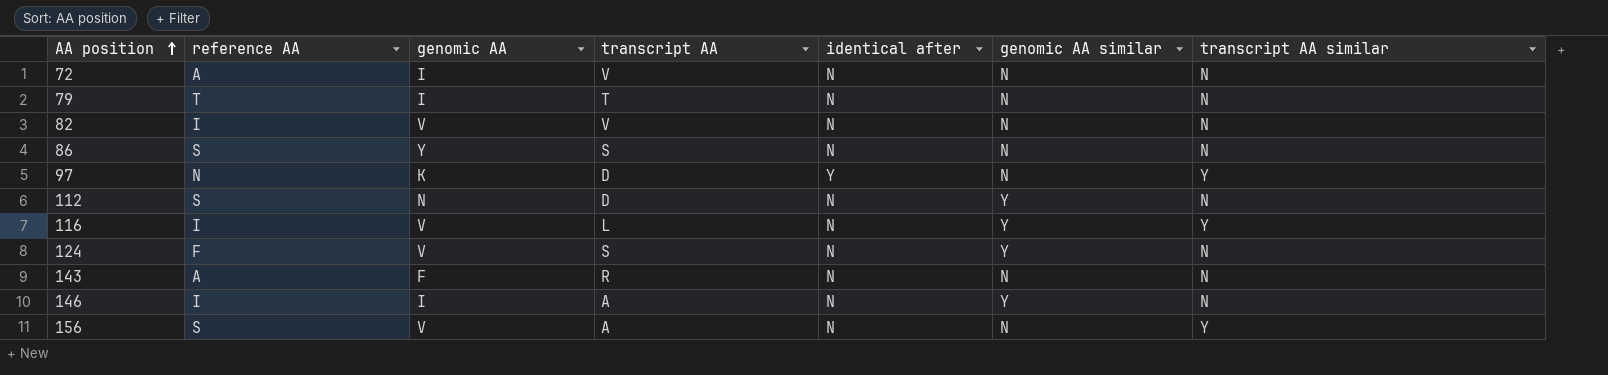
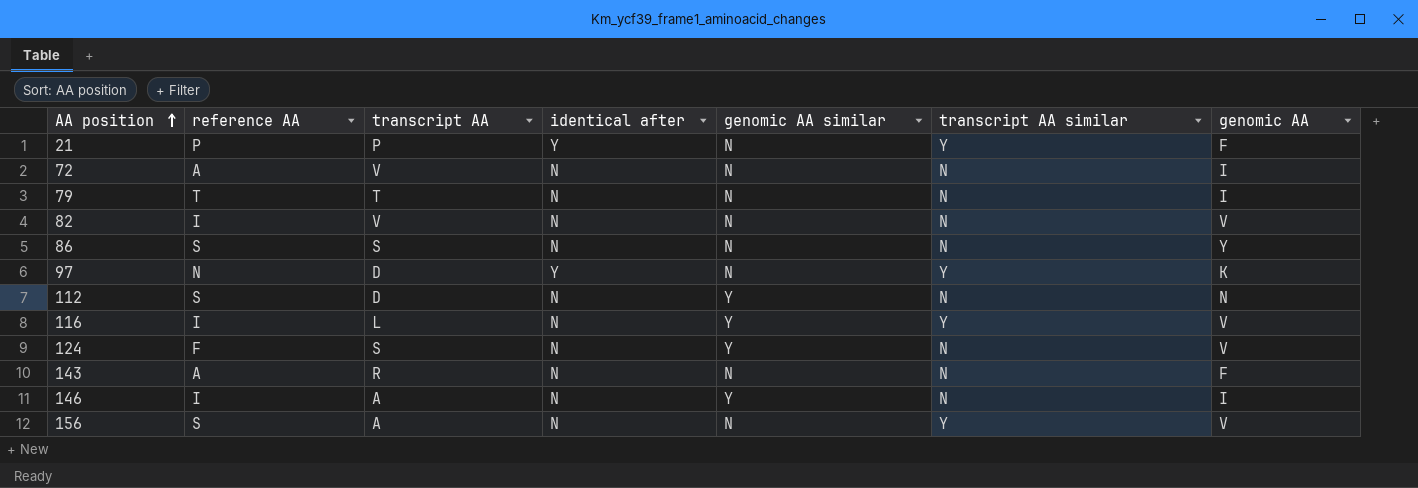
column genomic AA | position: 3 -> 7
row 21: none -> P | P | Y | N | Y | F

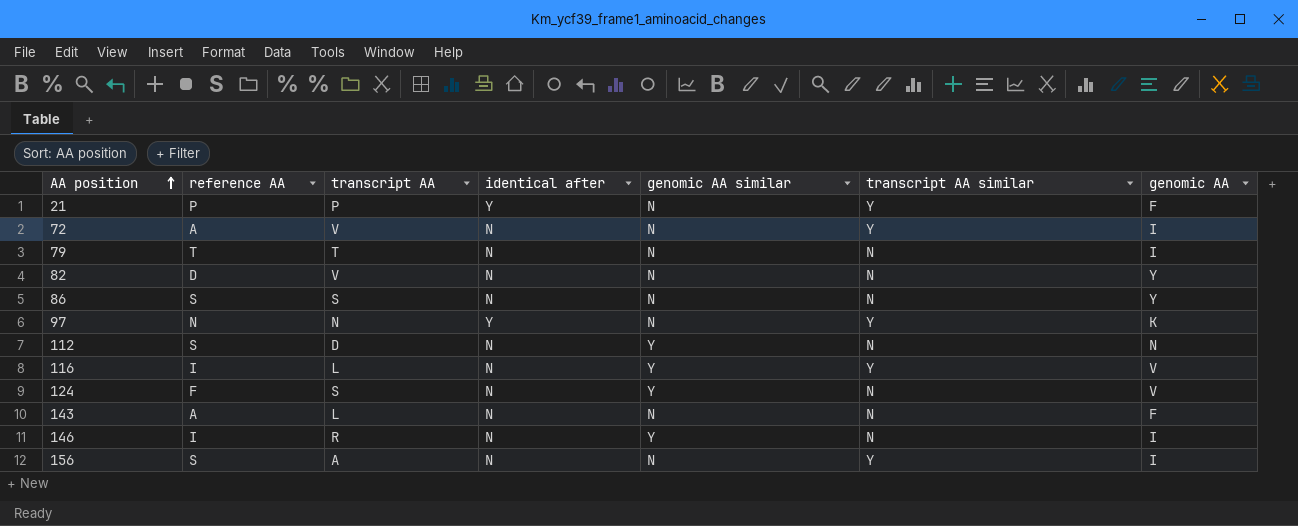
72 | transcript AA similar: N -> Y
82 | reference AA: I -> D
82 | genomic AA: V -> Y
97 | transcript AA: D -> N
143 | transcript AA: R -> L
146 | transcript AA: A -> R
156 | genomic AA: V -> I

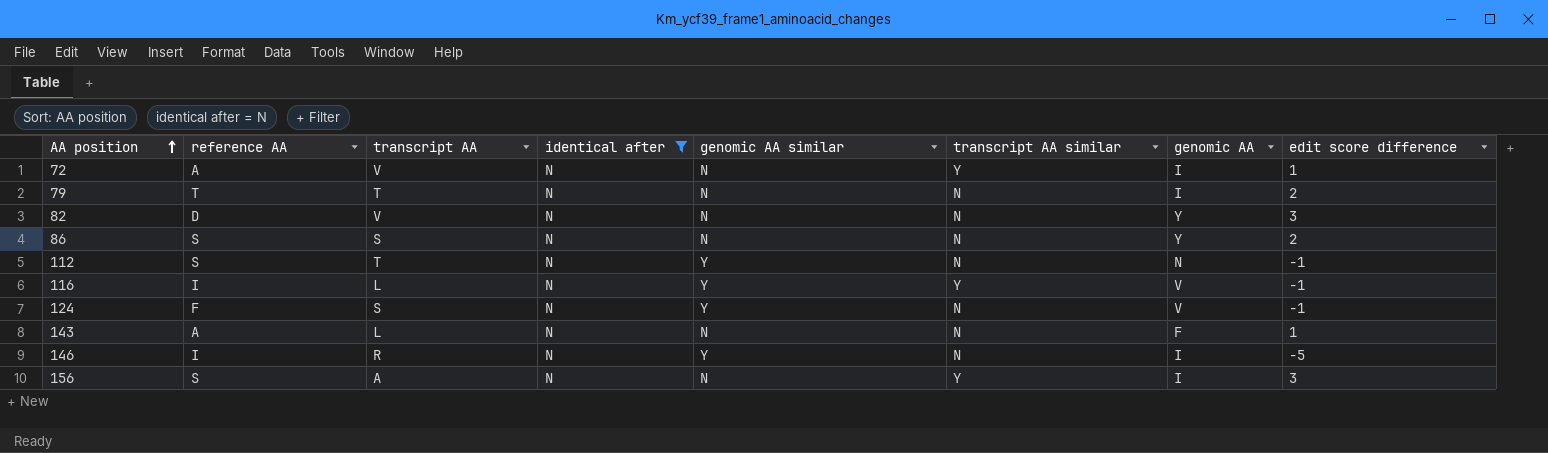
filter: none -> identical after = N
column edit score difference | position: none -> 8
112 | transcript AA: D -> T

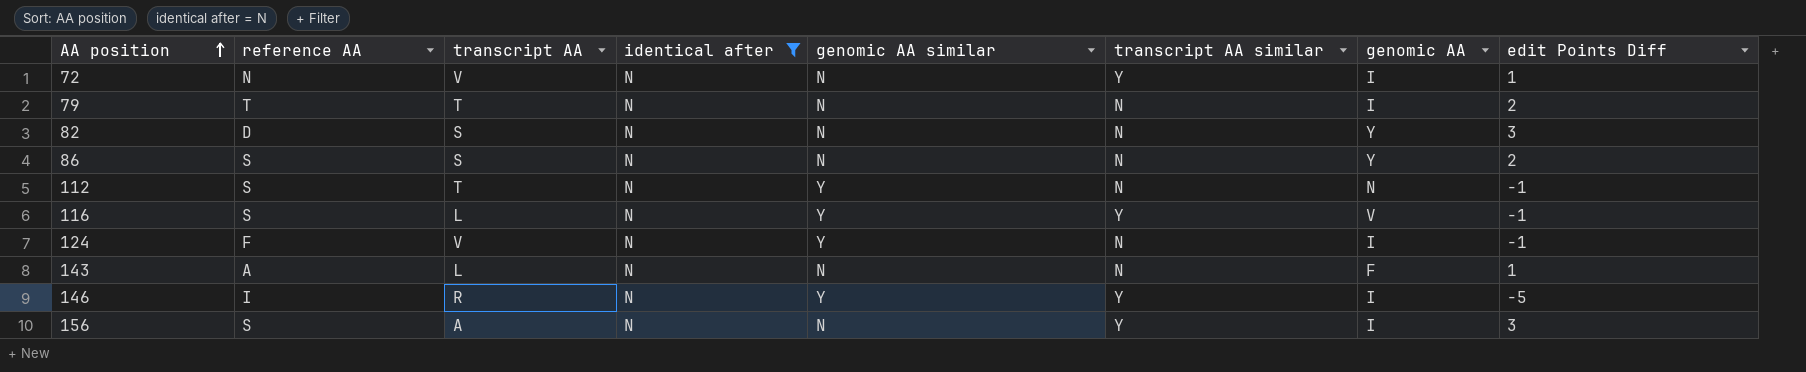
column name: edit score difference -> edit Points Diff
72 | reference AA: A -> N
82 | transcript AA: V -> S
116 | reference AA: I -> S
124 | transcript AA: S -> V
124 | genomic AA: V -> I
146 | transcript AA similar: N -> Y

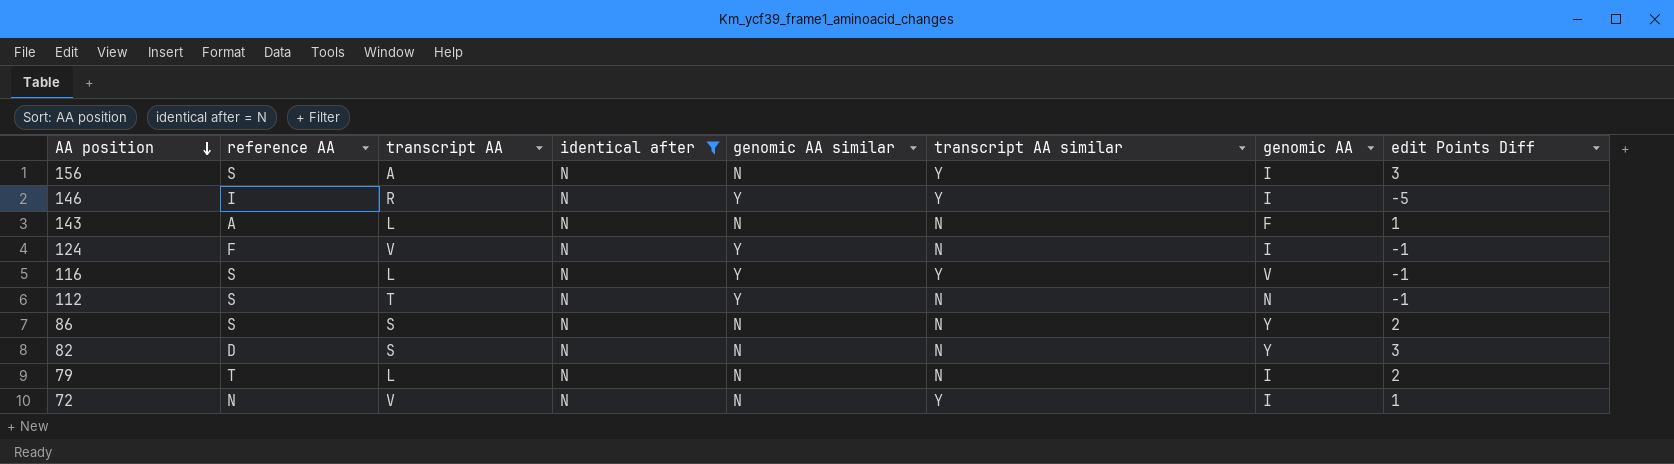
row order: AA position ascending -> AA position descending
79 | transcript AA: T -> L

